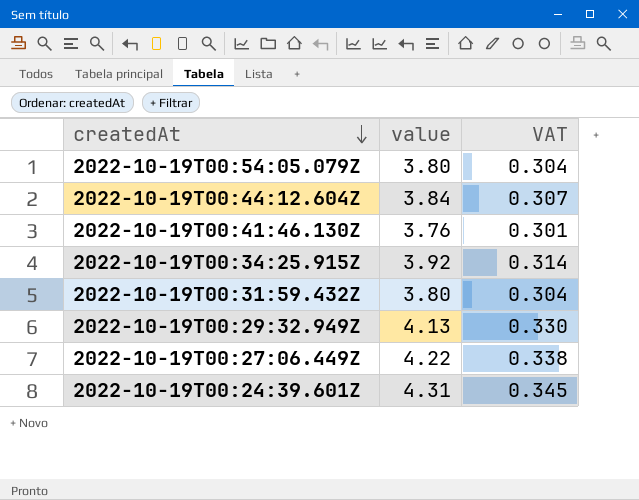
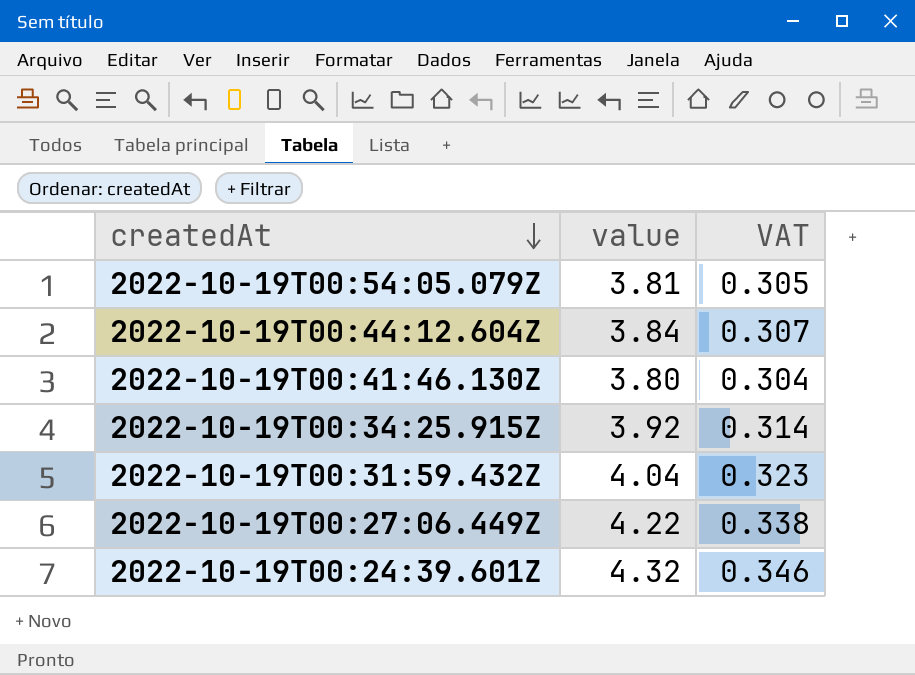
row 2022-10-19T00:29:32.949Z: 4.13 | 0.330 -> none
2022-10-19T00:54:05.079Z | value: 3.80 -> 3.81
2022-10-19T00:54:05.079Z | VAT: 0.304 -> 0.305
2022-10-19T00:41:46.130Z | value: 3.76 -> 3.80
2022-10-19T00:41:46.130Z | VAT: 0.301 -> 0.304
2022-10-19T00:31:59.432Z | value: 3.80 -> 4.04
2022-10-19T00:31:59.432Z | VAT: 0.304 -> 0.323
2022-10-19T00:24:39.601Z | value: 4.31 -> 4.32
2022-10-19T00:24:39.601Z | VAT: 0.345 -> 0.346

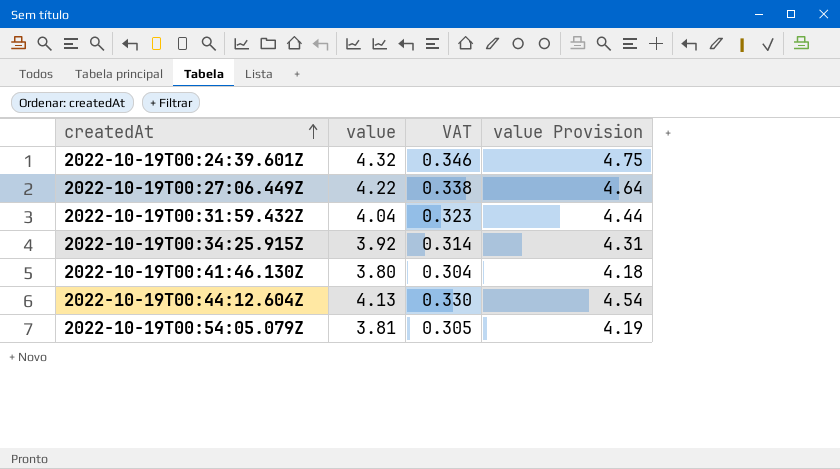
row order: createdAt descending -> createdAt ascending
column value Provision | formula: none -> [value] * 1.1
2022-10-19T00:44:12.604Z | value: 3.84 -> 4.13
2022-10-19T00:44:12.604Z | VAT: 0.307 -> 0.330

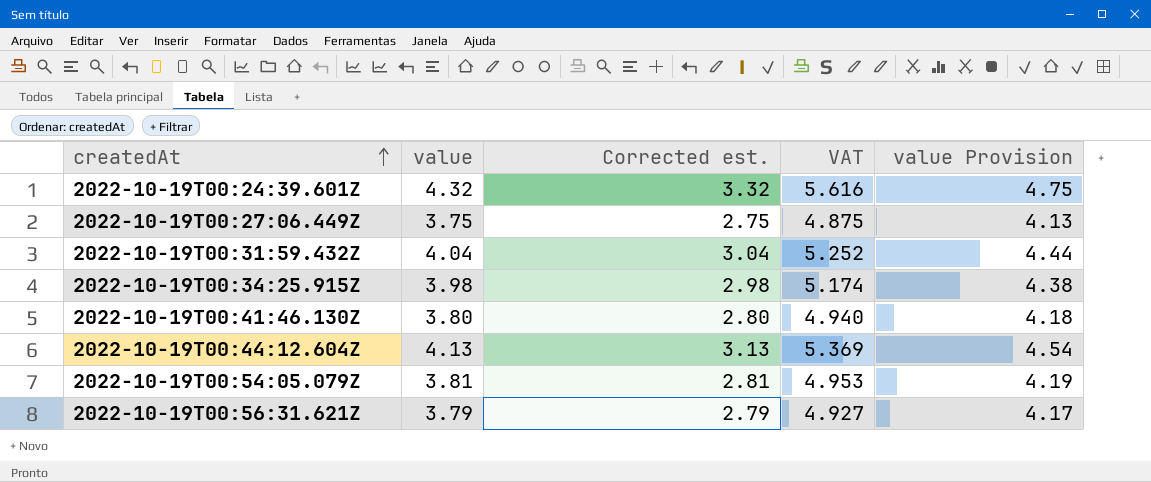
column Corrected est. | formula: none -> [value] - 1
column VAT | formula: [value] * 0.08 -> [value] * 1.3
2022-10-19T00:27:06.449Z | value: 4.22 -> 3.75
2022-10-19T00:27:06.449Z | value Provision: 4.64 -> 4.13
2022-10-19T00:34:25.915Z | value: 3.92 -> 3.98
2022-10-19T00:34:25.915Z | value Provision: 4.31 -> 4.38
row 2022-10-19T00:56:31.621Z: none -> 3.79 | 2.79 | 4.927 | 4.17

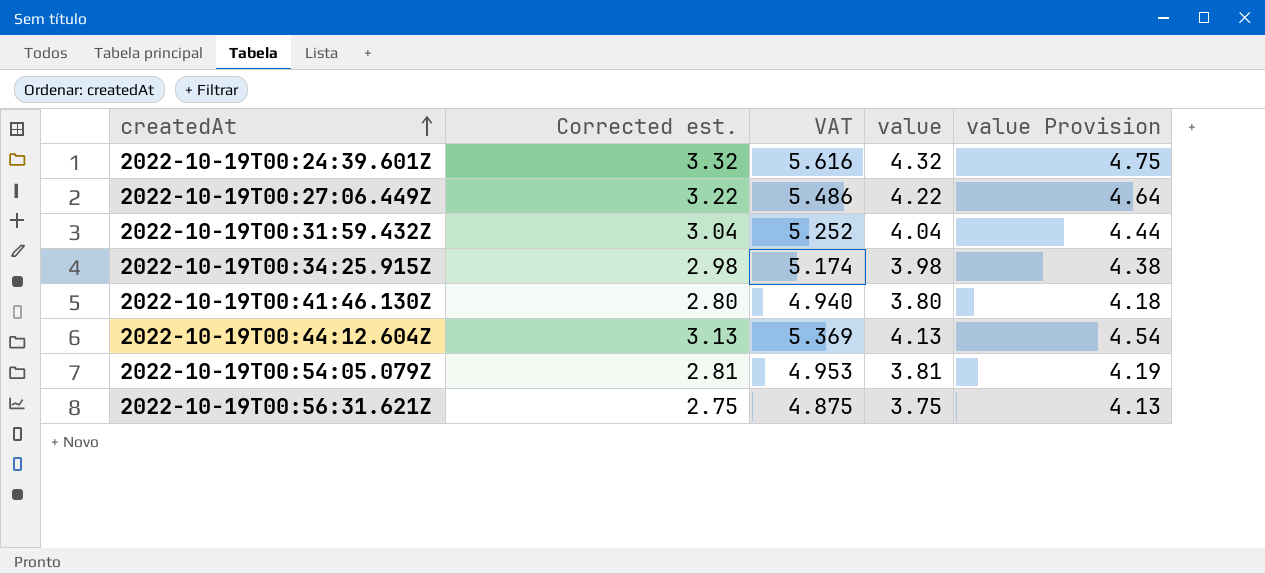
column value | position: 2 -> 4
2022-10-19T00:27:06.449Z | Corrected est.: 2.75 -> 3.22
2022-10-19T00:27:06.449Z | VAT: 4.875 -> 5.486
2022-10-19T00:27:06.449Z | value: 3.75 -> 4.22
2022-10-19T00:27:06.449Z | value Provision: 4.13 -> 4.64
2022-10-19T00:56:31.621Z | Corrected est.: 2.79 -> 2.75
2022-10-19T00:56:31.621Z | VAT: 4.927 -> 4.875
2022-10-19T00:56:31.621Z | value: 3.79 -> 3.75
2022-10-19T00:56:31.621Z | value Provision: 4.17 -> 4.13

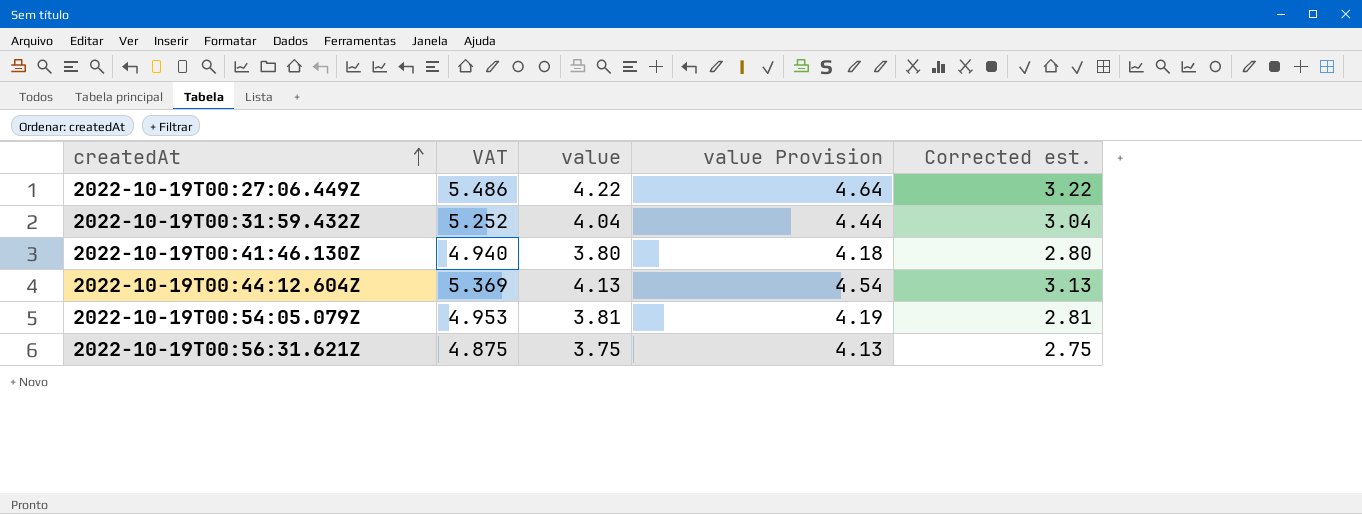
column Corrected est. | position: 2 -> 5
row 2022-10-19T00:24:39.601Z: 3.32 | 5.616 | 4.32 | 4.75 -> none
row 2022-10-19T00:34:25.915Z: 2.98 | 5.174 | 3.98 | 4.38 -> none

